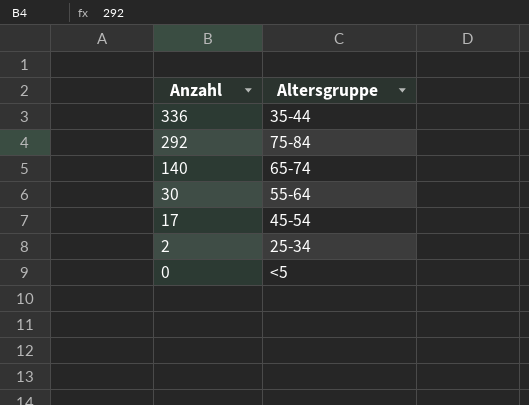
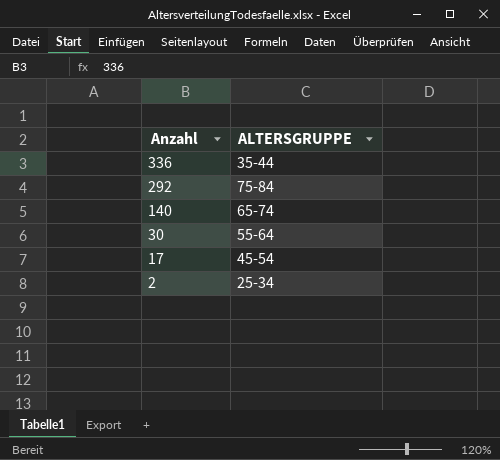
column name: Altersgruppe -> ALTERSGRUPPE
row 0: <5 -> none

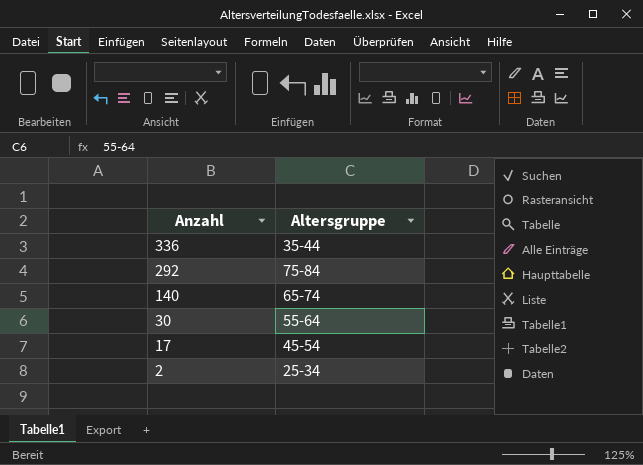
column name: ALTERSGRUPPE -> Altersgruppe

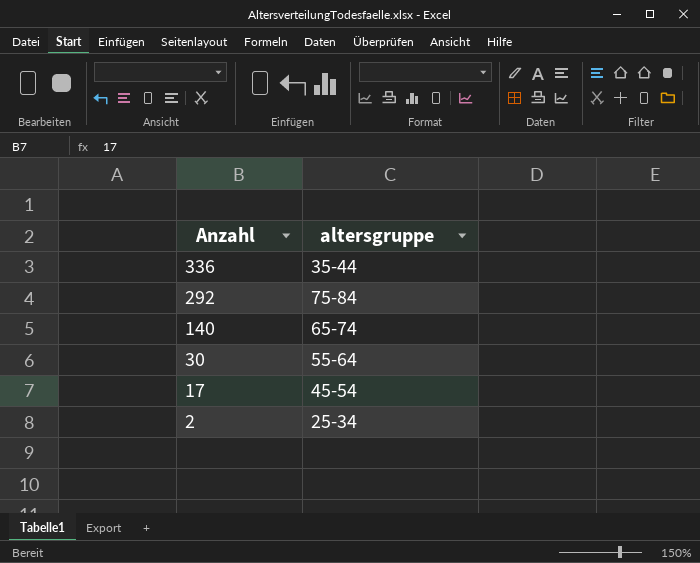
column name: Altersgruppe -> altersgruppe

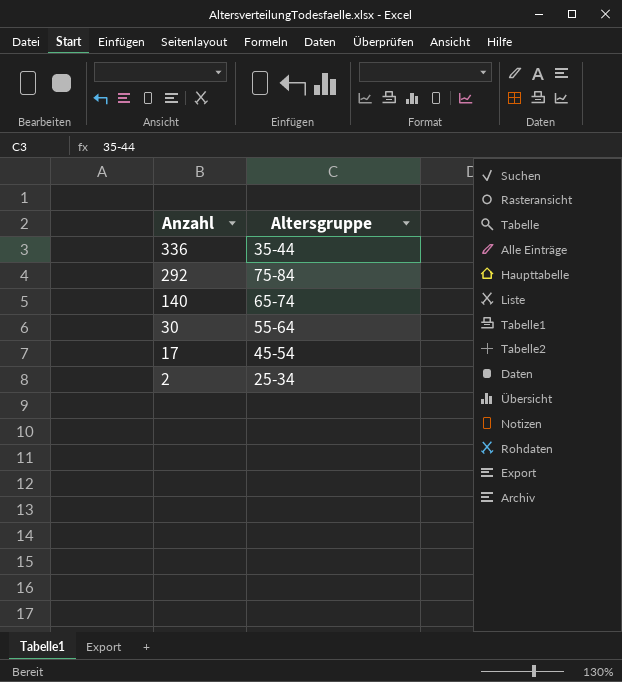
column name: altersgruppe -> Altersgruppe

